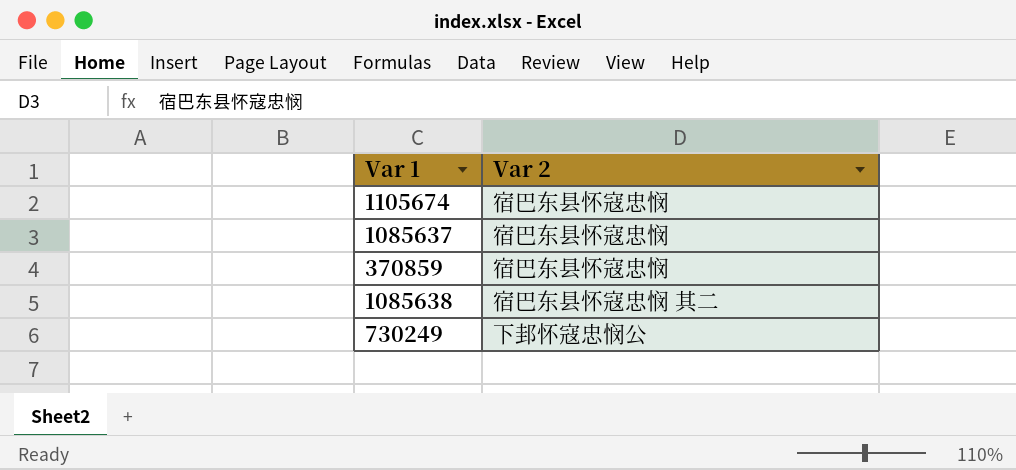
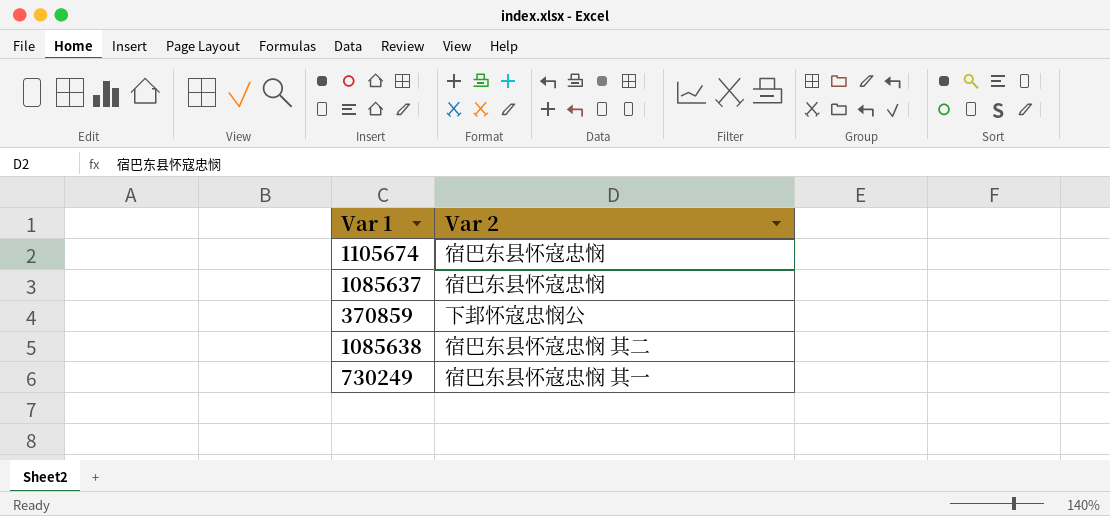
370859 | Var 2: 宿巴东县怀寇忠悯 -> 下邽怀寇忠悯公
730249 | Var 2: 下邽怀寇忠悯公 -> 宿巴东县怀寇忠悯 其一

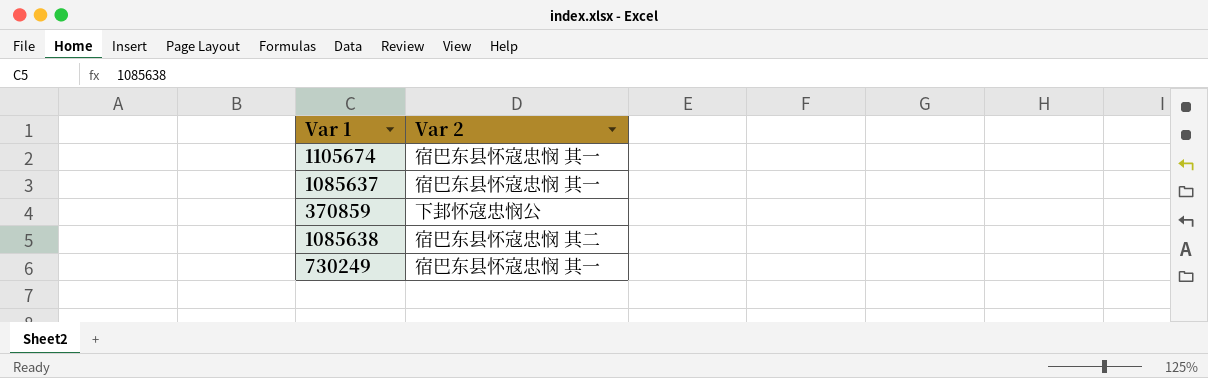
1105674 | Var 2: 宿巴东县怀寇忠悯 -> 宿巴东县怀寇忠悯 其一
1085637 | Var 2: 宿巴东县怀寇忠悯 -> 宿巴东县怀寇忠悯 其一

